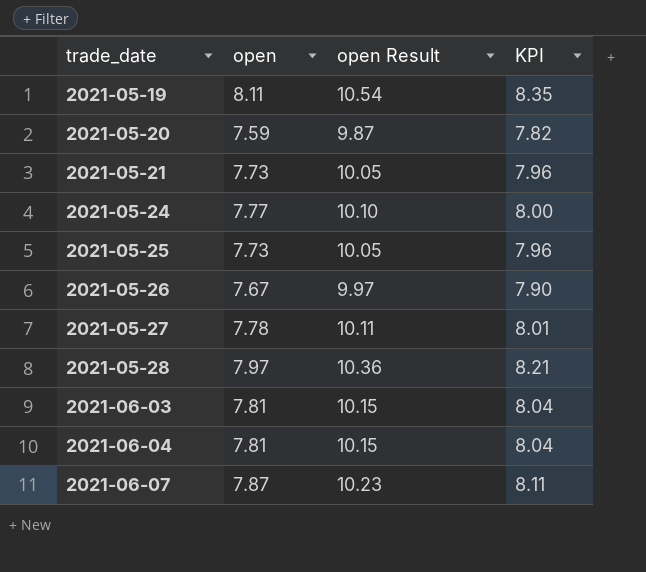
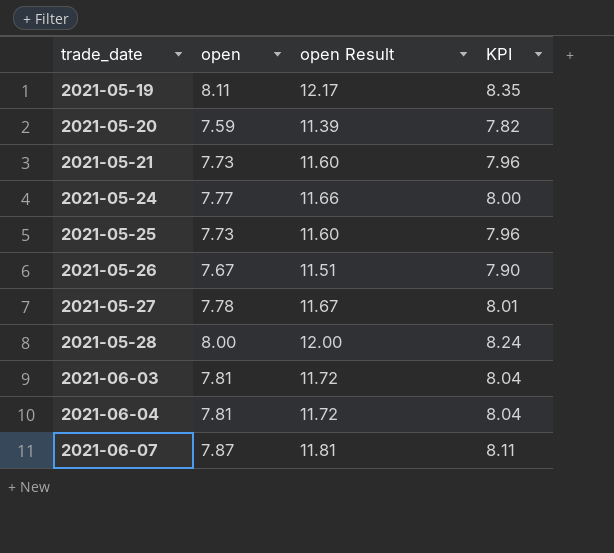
column open Result | formula: [open] * 1.3 -> [open] * 1.5
2021-05-28 | open: 7.97 -> 8.00
2021-05-28 | KPI: 8.21 -> 8.24

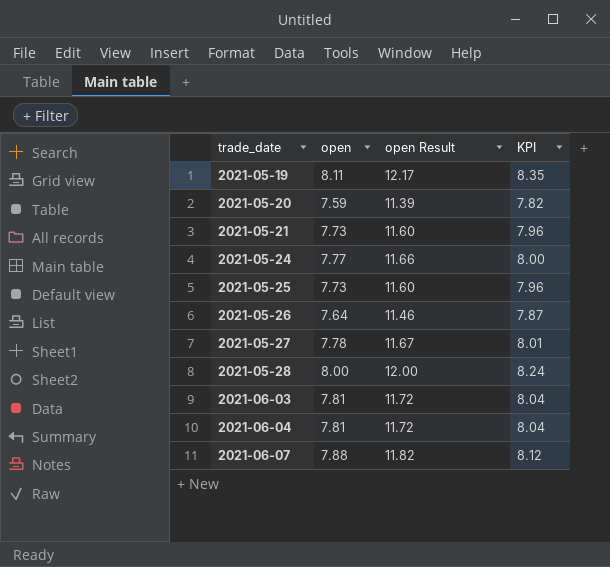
2021-05-26 | open: 7.67 -> 7.64
2021-05-26 | open Result: 11.51 -> 11.46
2021-05-26 | KPI: 7.90 -> 7.87
2021-06-07 | open: 7.87 -> 7.88
2021-06-07 | open Result: 11.81 -> 11.82
2021-06-07 | KPI: 8.11 -> 8.12

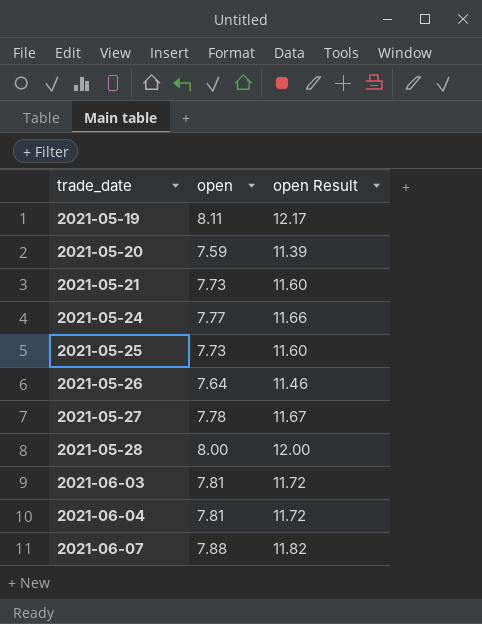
column KPI | formula: [open] * 1.03 -> none

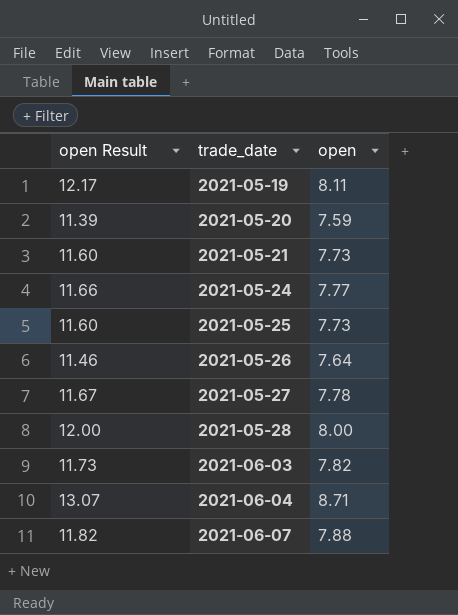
column open Result | position: 3 -> 1
2021-06-03 | open Result: 11.72 -> 11.73
2021-06-03 | open: 7.81 -> 7.82
2021-06-04 | open Result: 11.72 -> 13.07
2021-06-04 | open: 7.81 -> 8.71

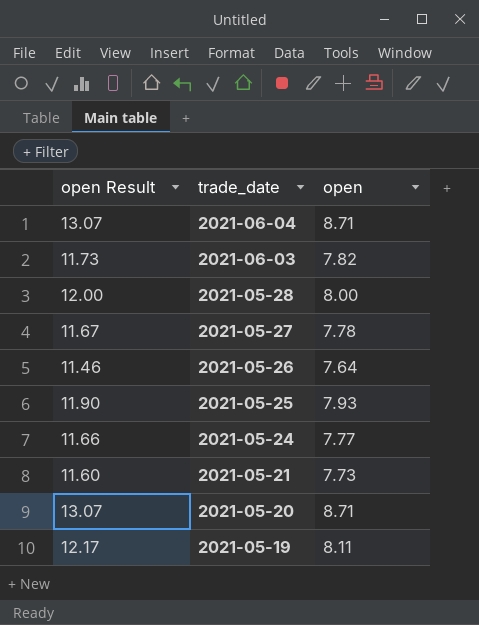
row order: trade_date ascending -> trade_date descending
row 2021-06-07: 11.82 | 7.88 -> none
2021-05-25 | open Result: 11.60 -> 11.90
2021-05-25 | open: 7.73 -> 7.93
2021-05-20 | open Result: 11.39 -> 13.07
2021-05-20 | open: 7.59 -> 8.71

